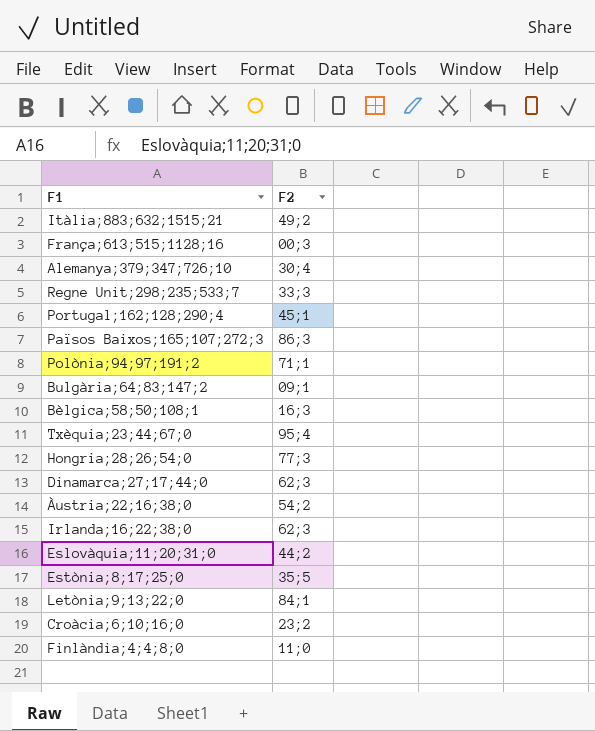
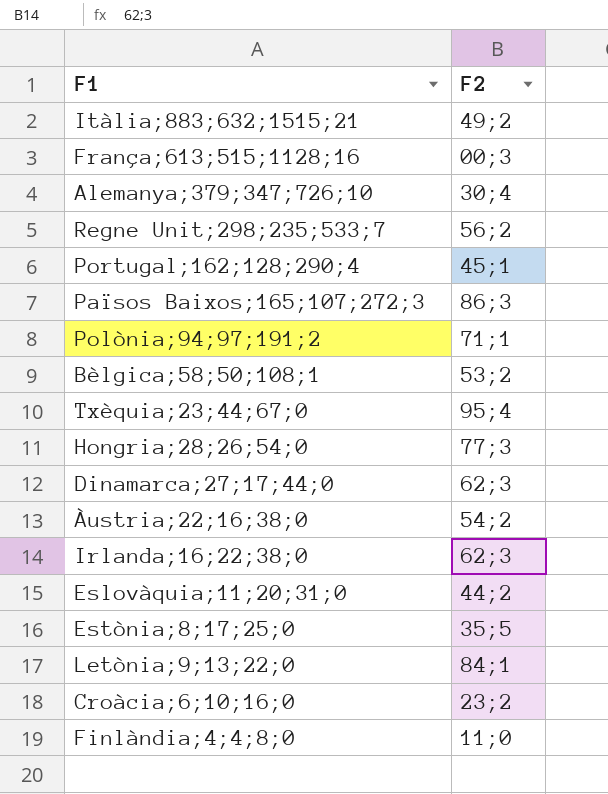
row Bulgària;64;83;147;2: 09;1 -> none
Regne Unit;298;235;533;7 | F2: 33;3 -> 56;2
Bèlgica;58;50;108;1 | F2: 16;3 -> 53;2

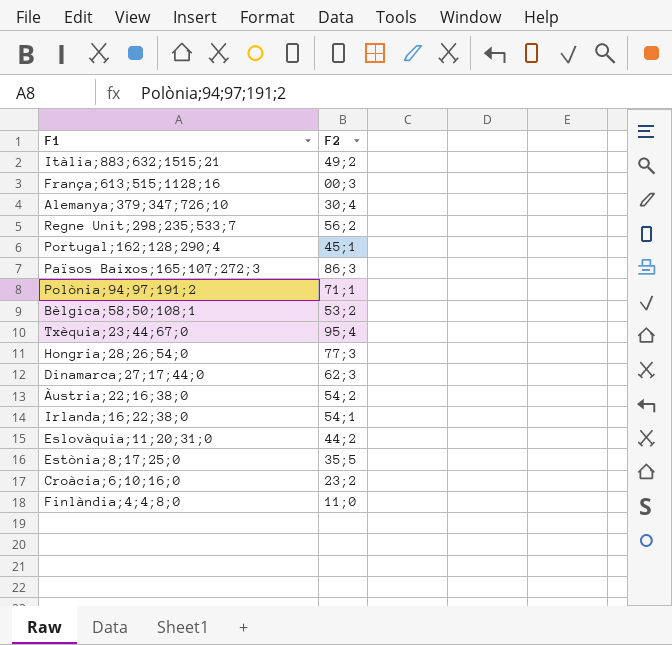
row Letònia;9;13;22;0: 84;1 -> none
Irlanda;16;22;38;0 | F2: 62;3 -> 54;1

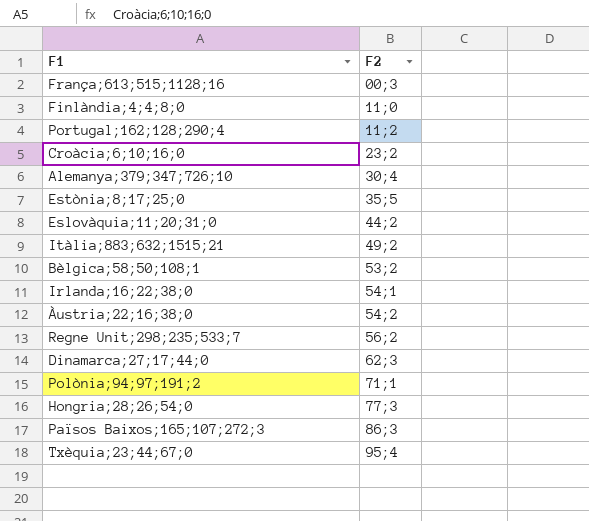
row order: none -> F2 ascending
Portugal;162;128;290;4 | F2: 45;1 -> 11;2

